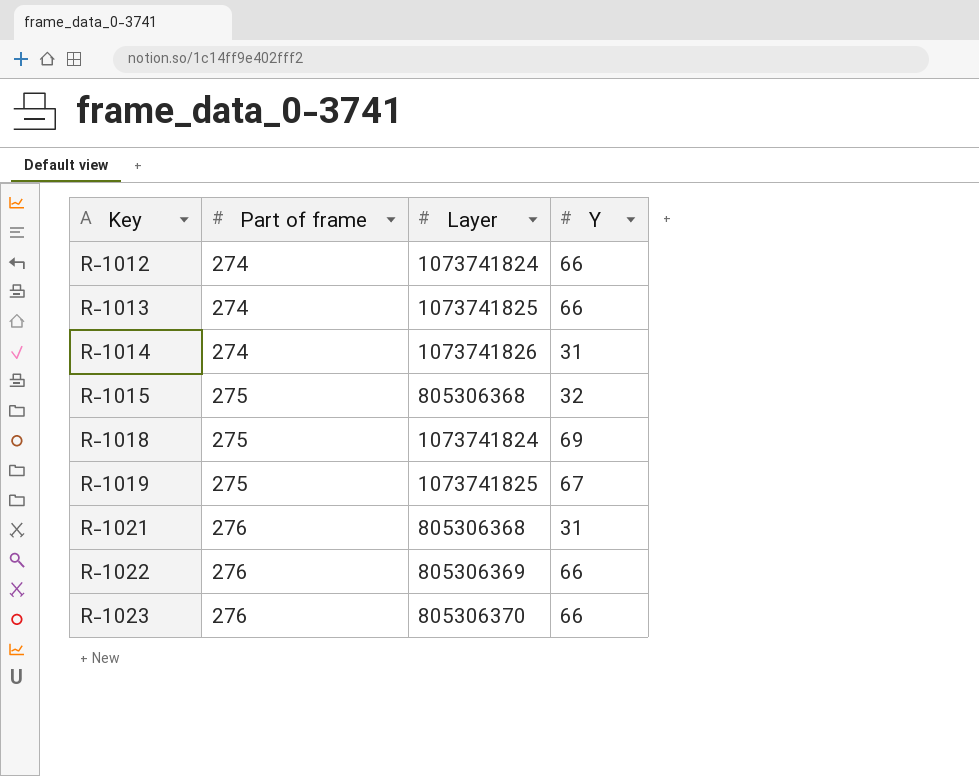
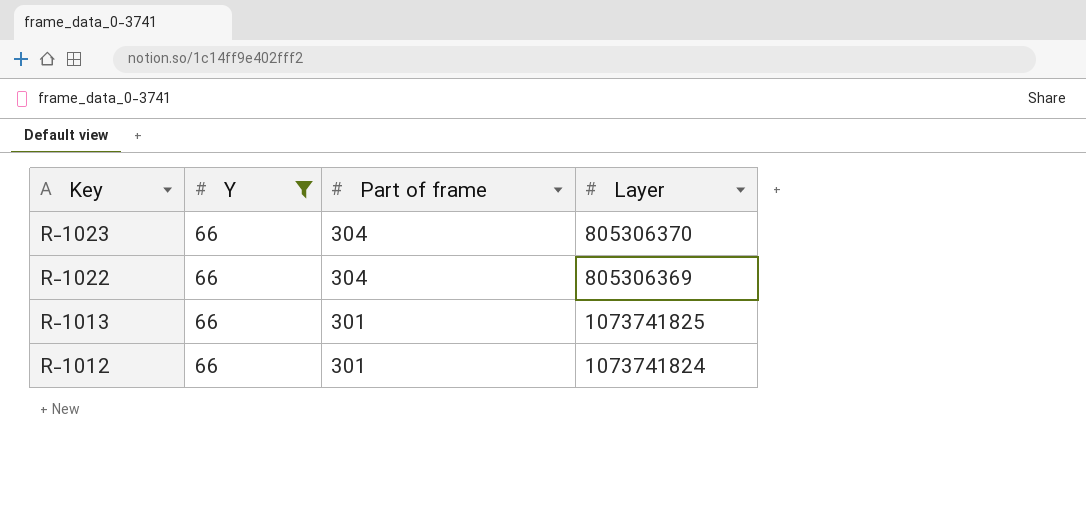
filter: none -> Y = 66
row order: Key ascending -> Key descending
column Y | position: 4 -> 2
R-1023 | Part of frame: 276 -> 304
R-1022 | Part of frame: 276 -> 304
R-1013 | Part of frame: 274 -> 301
R-1012 | Part of frame: 274 -> 301

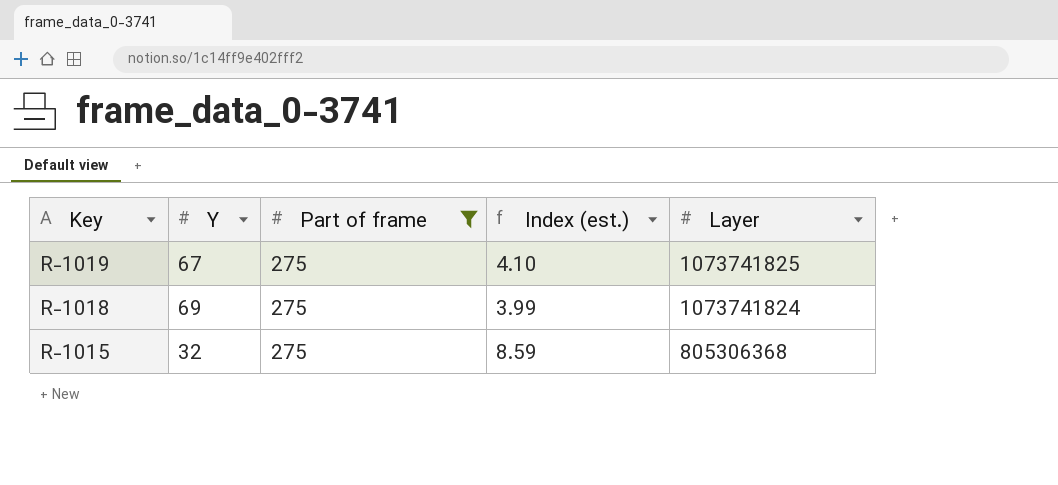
filter: Y = 66 -> Part of frame = 275
column Index (est.) | formula: none -> [Part of frame] / [Y]

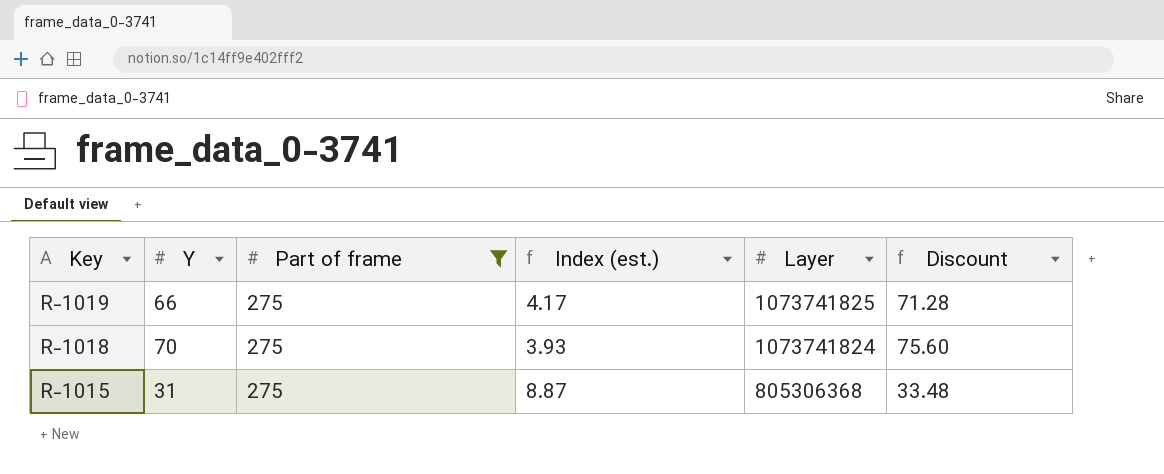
column Discount | formula: none -> [Y] * 1.08
R-1019 | Y: 67 -> 66
R-1019 | Index (est.): 4.10 -> 4.17
R-1018 | Y: 69 -> 70
R-1018 | Index (est.): 3.99 -> 3.93
R-1015 | Y: 32 -> 31
R-1015 | Index (est.): 8.59 -> 8.87

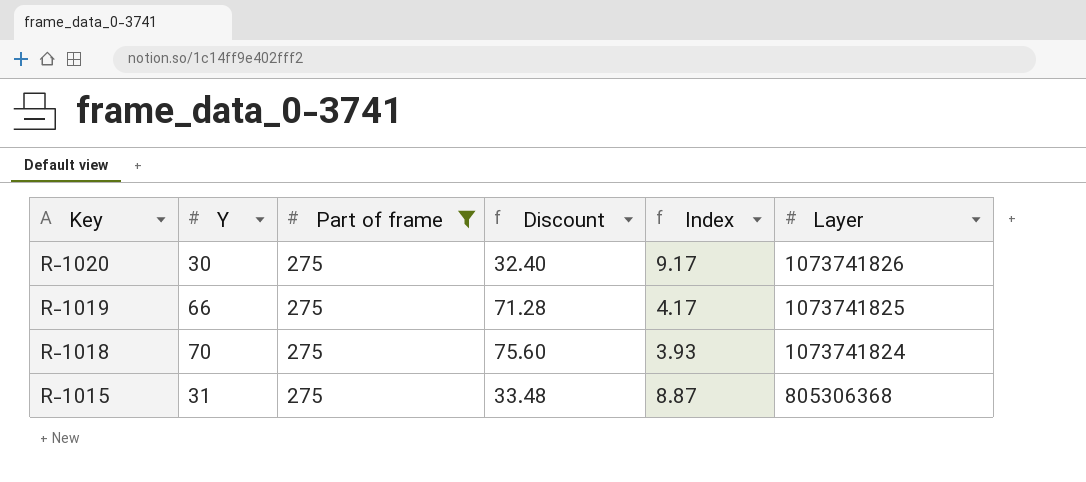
column Discount | position: 6 -> 4
column name: Index (est.) -> Index
row R-1020: none -> 30 | 275 | 32.40 | 9.17 | 1073741826

